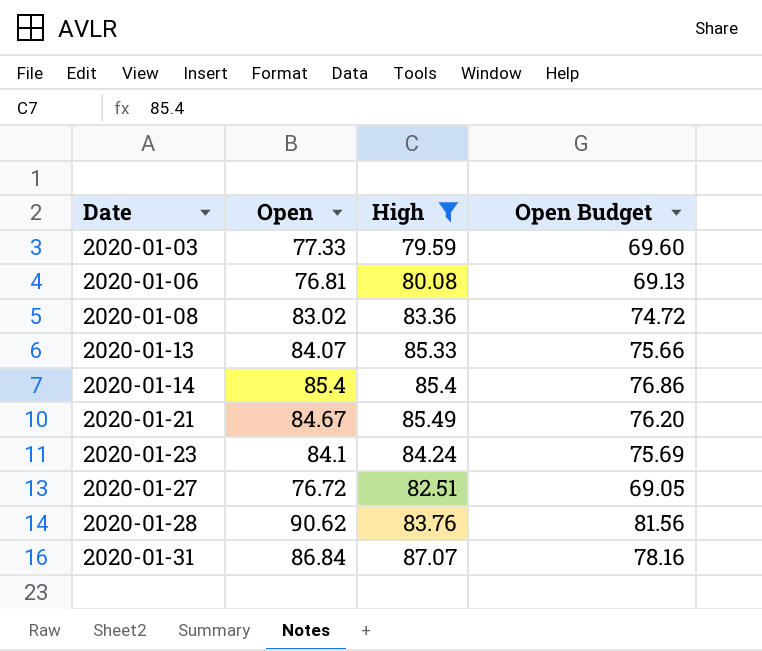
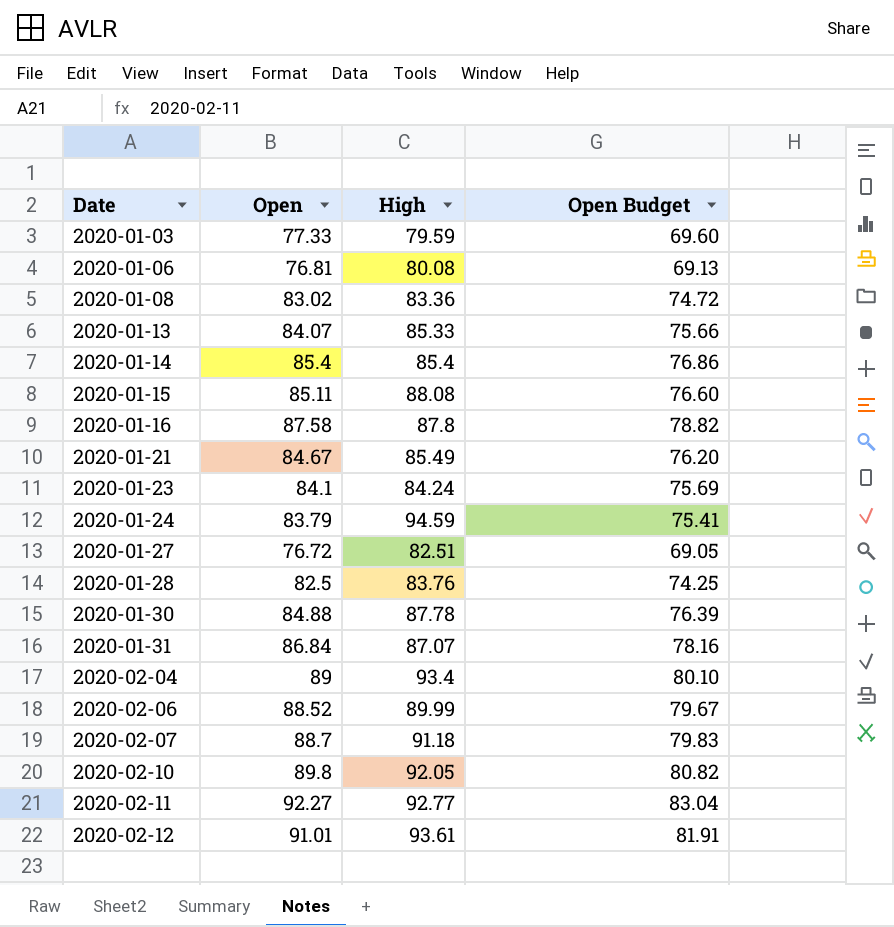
filter: High <= 87.07 -> none
2020-01-28 | Open: 90.62 -> 82.5
2020-01-28 | Open Budget: 81.56 -> 74.25

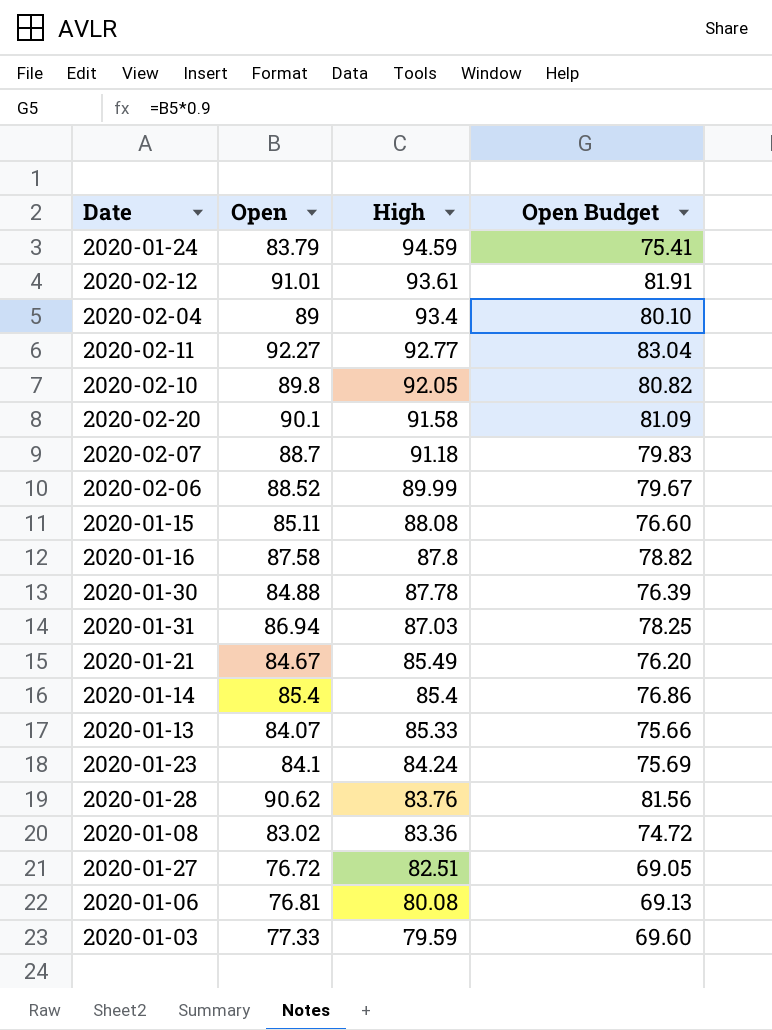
row order: Date ascending -> High descending
row 2020-02-20: none -> 90.1 | 91.58 | 81.09
2020-01-31 | Open: 86.84 -> 86.94
2020-01-31 | High: 87.07 -> 87.03
2020-01-31 | Open Budget: 78.16 -> 78.25
2020-01-28 | Open: 82.5 -> 90.62
2020-01-28 | Open Budget: 74.25 -> 81.56

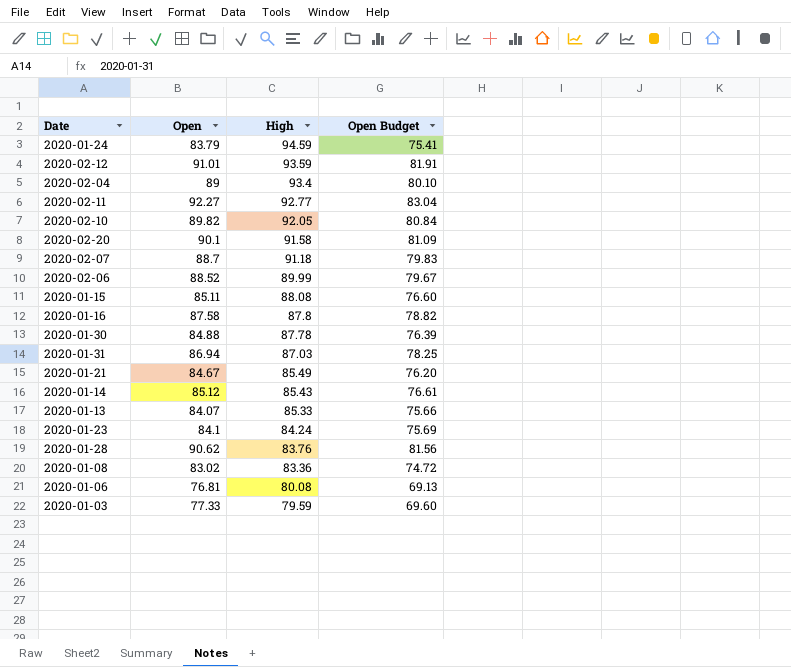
row 2020-01-27: 76.72 | 82.51 | 69.05 -> none
2020-02-12 | High: 93.61 -> 93.59
2020-02-10 | Open: 89.8 -> 89.82
2020-02-10 | Open Budget: 80.82 -> 80.84
2020-01-14 | Open: 85.4 -> 85.12
2020-01-14 | High: 85.4 -> 85.43
2020-01-14 | Open Budget: 76.86 -> 76.61

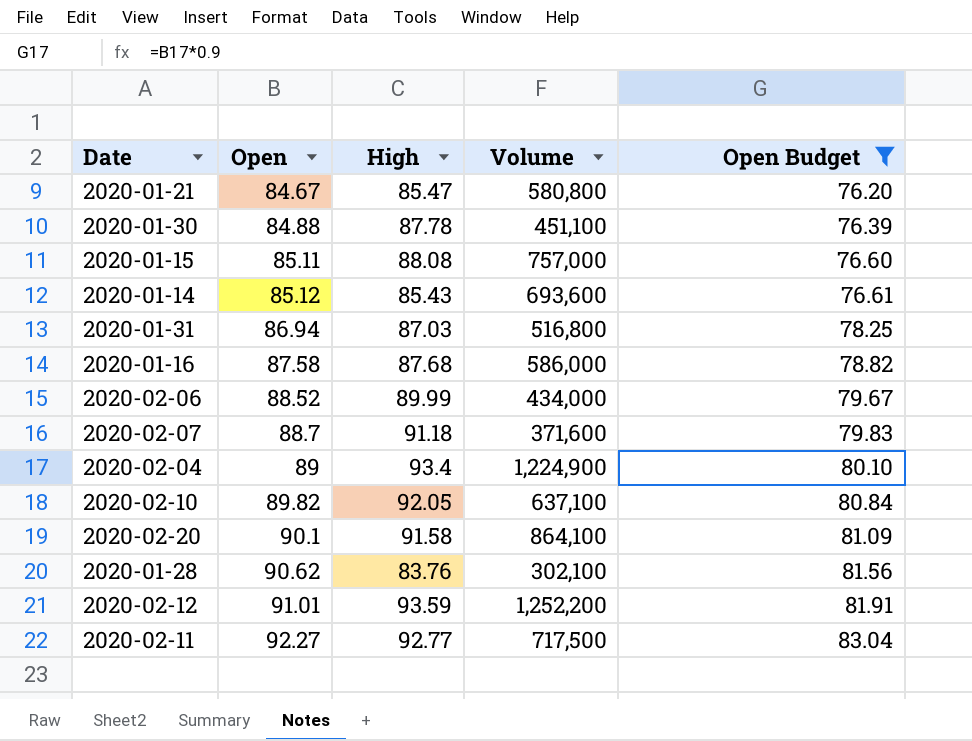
filter: none -> Open Budget >= 76.20
row order: High descending -> Open ascending
column Volume | position: none -> 4
2020-01-21 | High: 85.49 -> 85.47
2020-01-16 | High: 87.8 -> 87.68

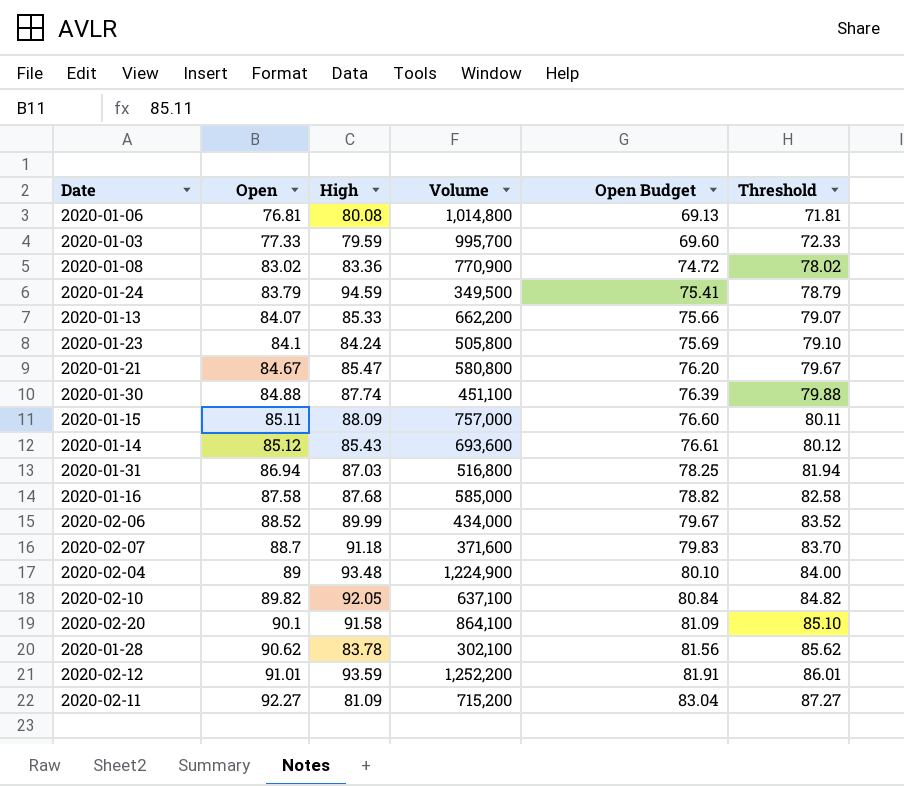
filter: Open Budget >= 76.20 -> none
column Threshold | formula: none -> [Open] - 5
2020-01-30 | High: 87.78 -> 87.74
2020-01-15 | High: 88.08 -> 88.09
2020-01-16 | Volume: 586,000 -> 585,000
2020-02-04 | High: 93.4 -> 93.48
2020-01-28 | High: 83.76 -> 83.78
2020-02-11 | High: 92.77 -> 81.09
2020-02-11 | Volume: 717,500 -> 715,200

